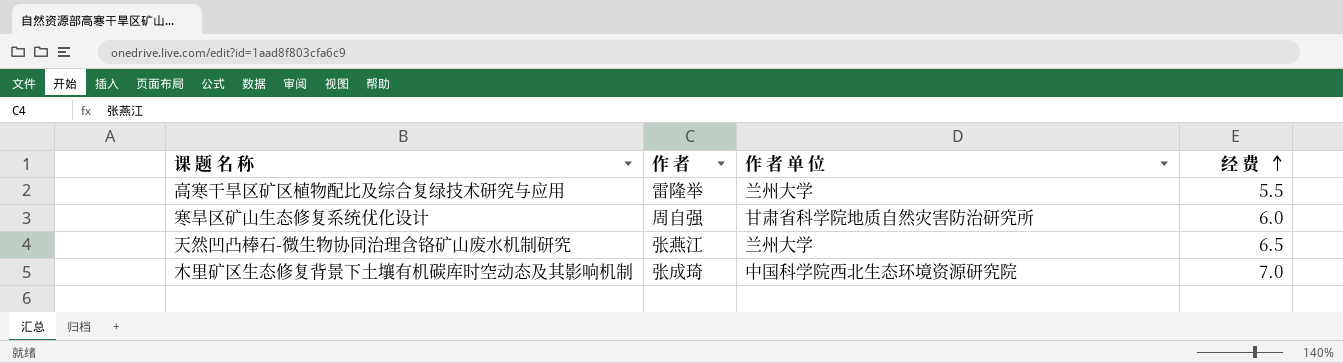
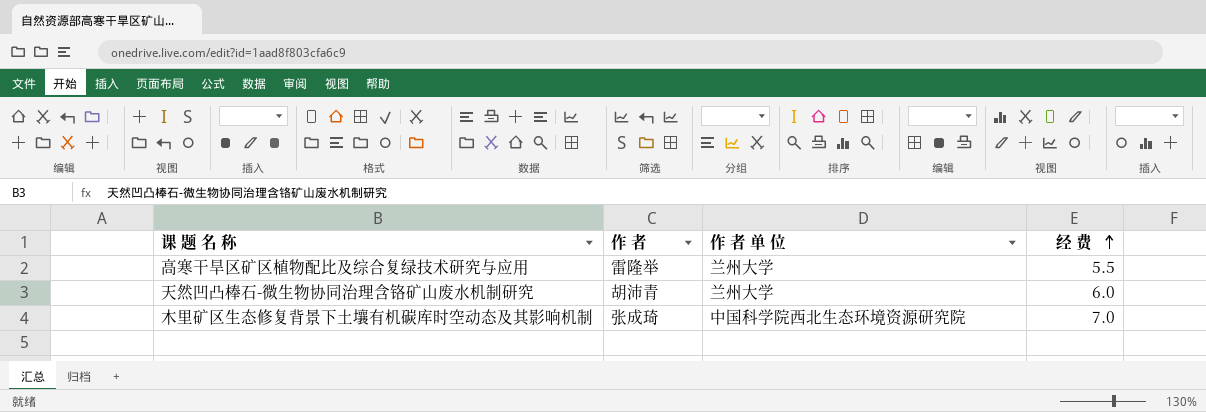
row 寒旱区矿山生态修复系统优化设计: 周自强 | 甘肃省科学院地质自然灾害防治研究所 | 6.0 -> none
天然凹凸棒石-微生物协同治理含铬矿山废水机制研究 | 作 者: 张燕江 -> 胡沛青
天然凹凸棒石-微生物协同治理含铬矿山废水机制研究 | 经 费: 6.5 -> 6.0

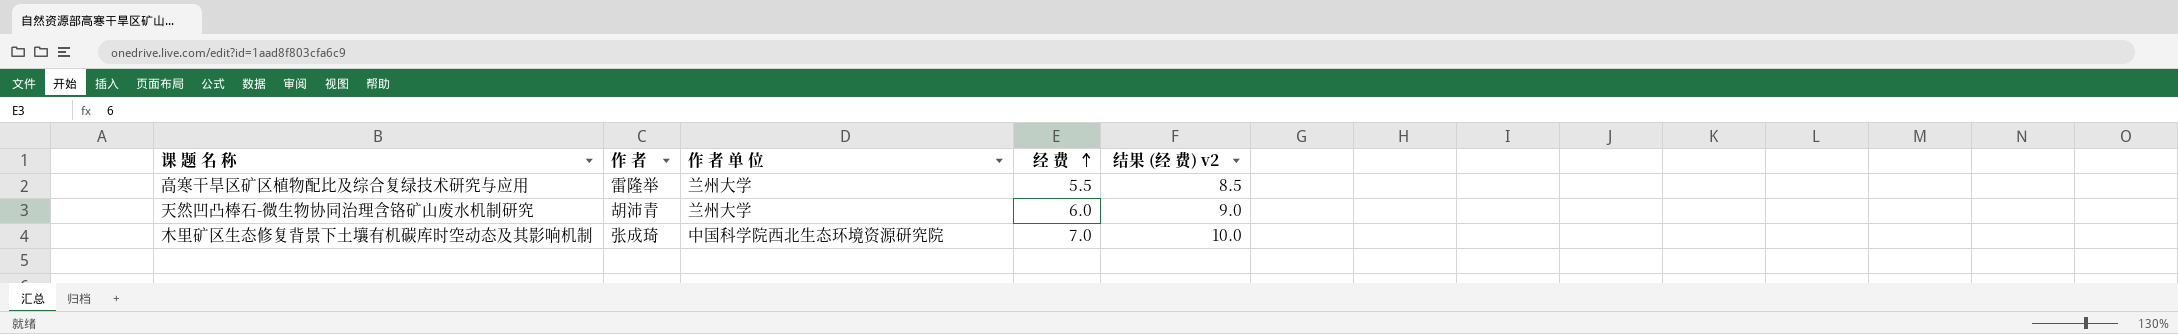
column 结果 (经 费) v2 | formula: none -> [经 费] + 3

